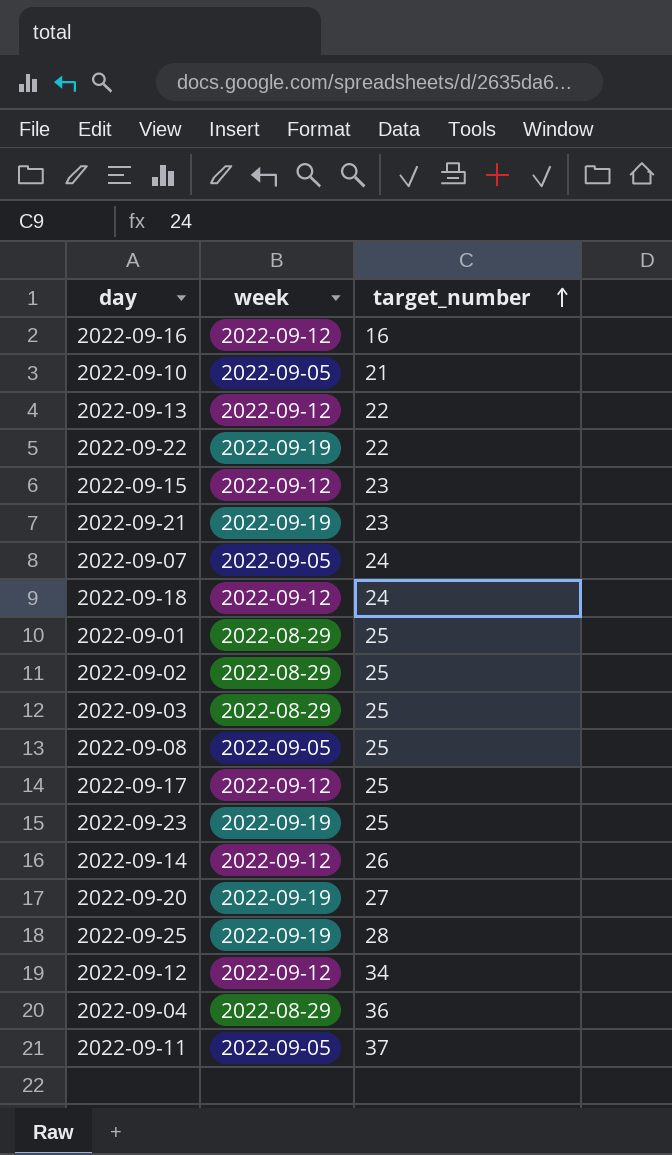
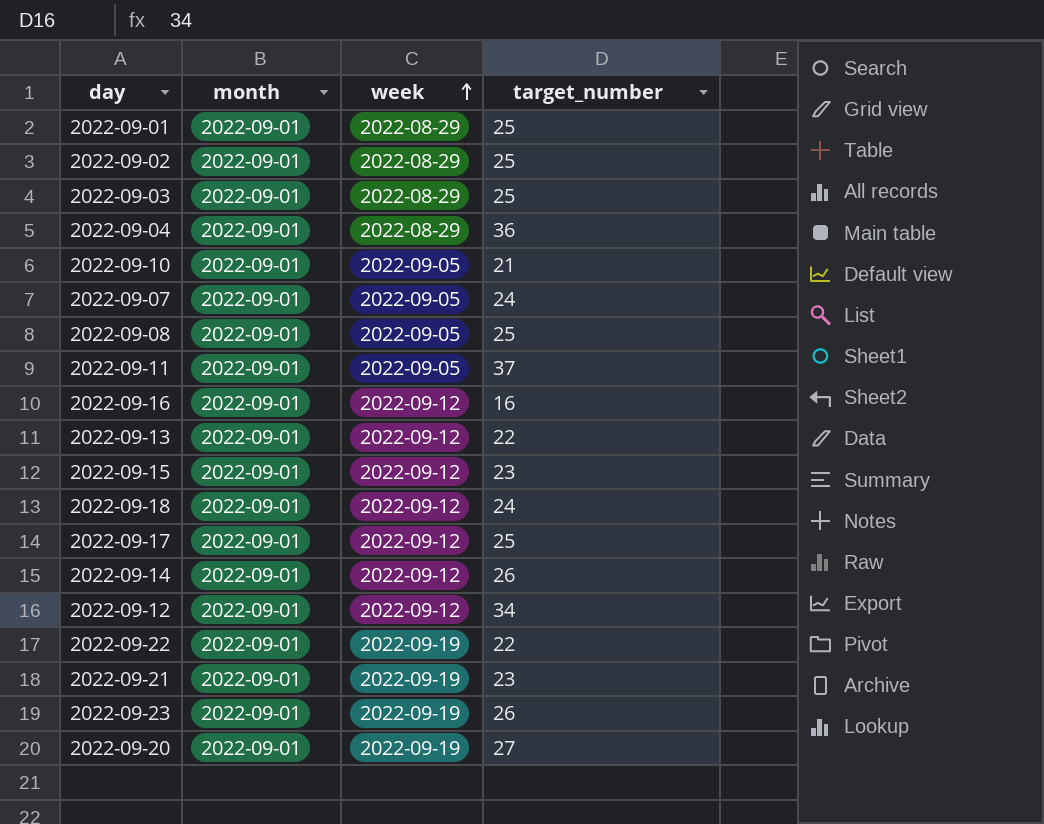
row order: target_number ascending -> week ascending
column month | position: none -> 2
row 2022-09-25: 2022-09-19 | 28 -> none
2022-09-23 | target_number: 25 -> 26

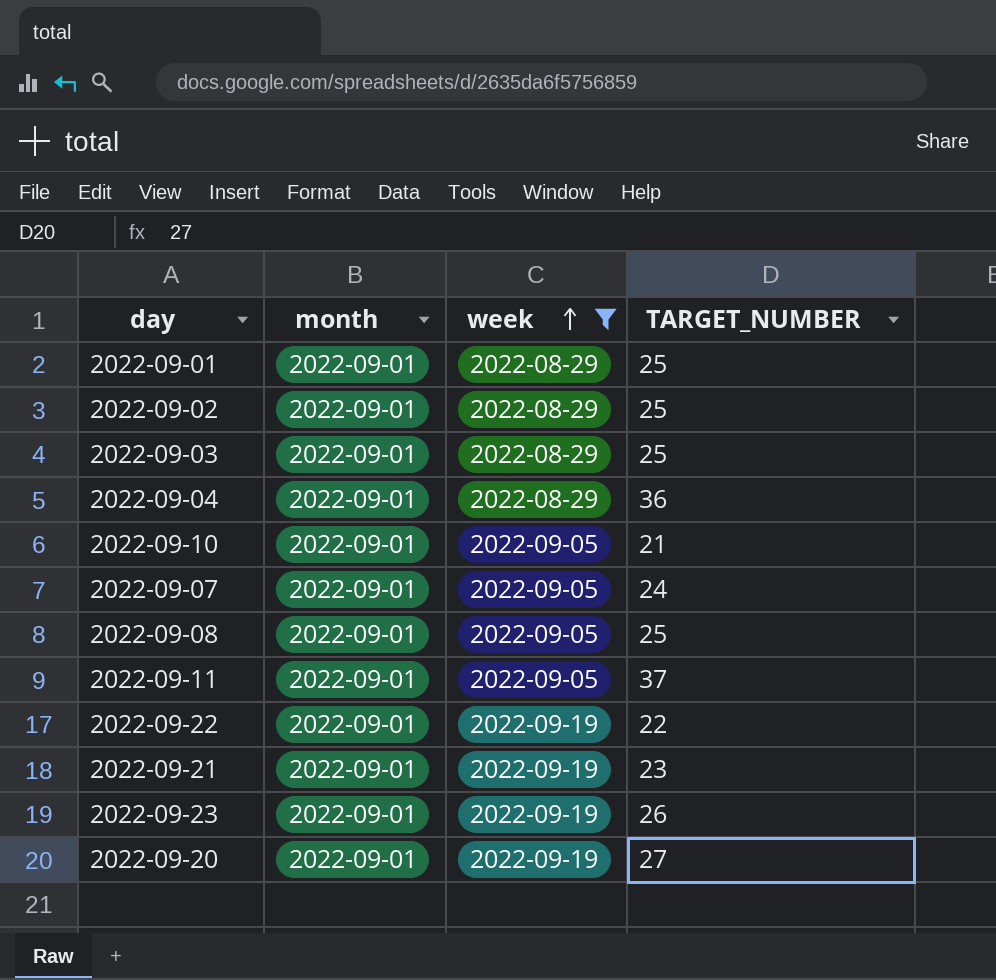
filter: none -> week != 2022-09-12
column name: target_number -> TARGET_NUMBER

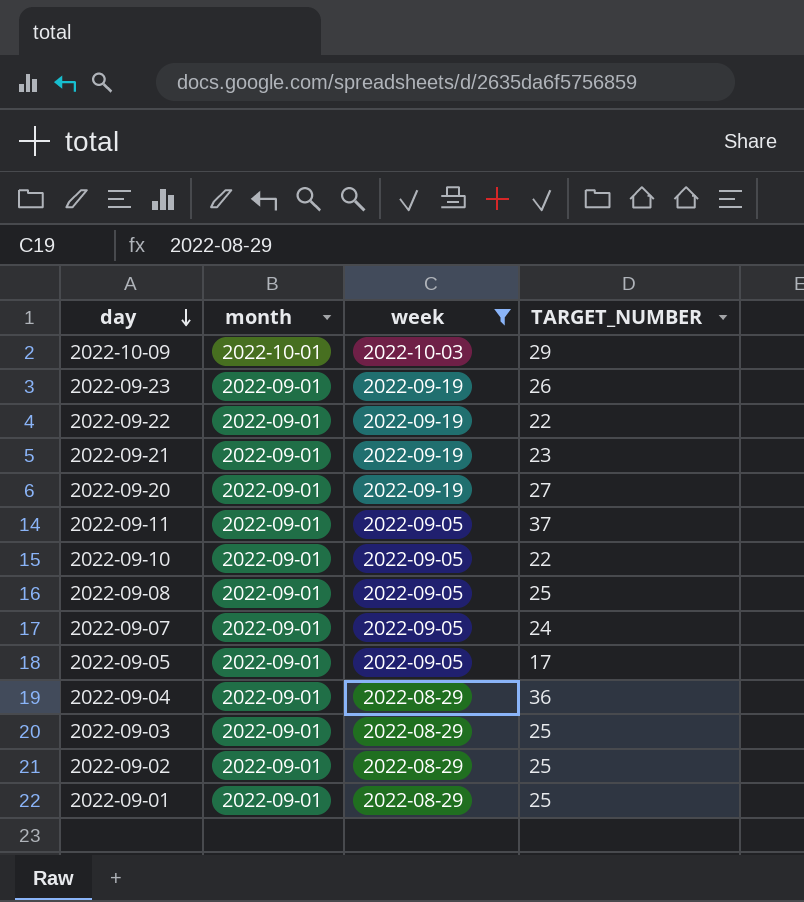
row order: week ascending -> day descending
row 2022-10-09: none -> 2022-10-01 | 2022-10-03 | 29
2022-09-10 | TARGET_NUMBER: 21 -> 22
row 2022-09-05: none -> 2022-09-01 | 2022-09-05 | 17

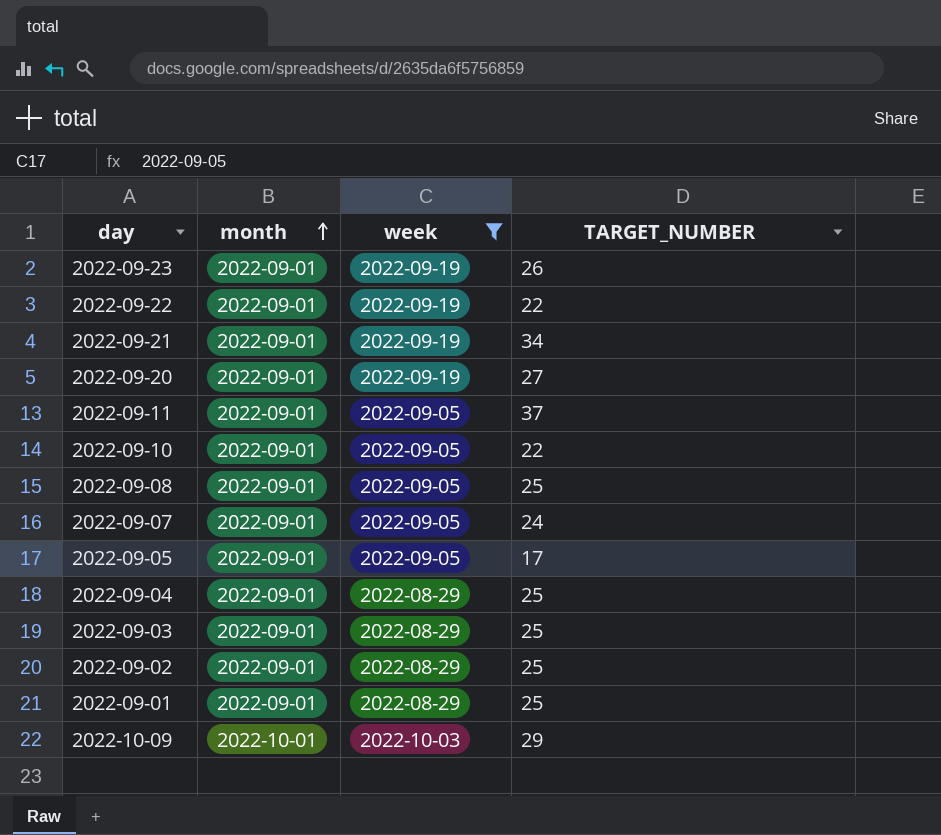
row order: day descending -> month ascending
2022-09-21 | TARGET_NUMBER: 23 -> 34
2022-09-04 | TARGET_NUMBER: 36 -> 25

